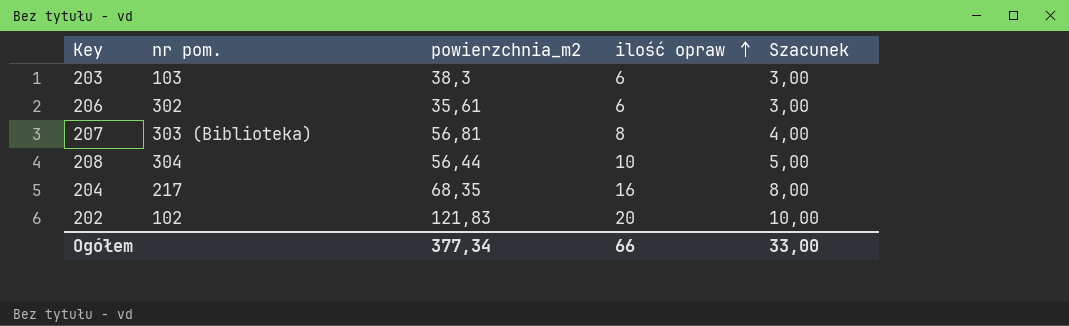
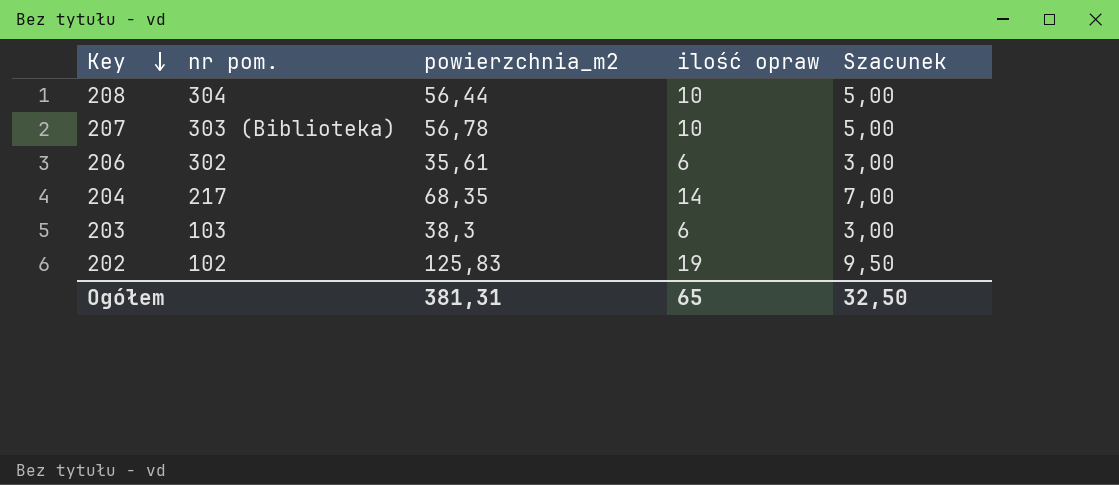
row order: ilość opraw ascending -> Key descending
207 | powierzchnia_m2: 56,81 -> 56,78
207 | ilość opraw: 8 -> 10
207 | Szacunek: 4,00 -> 5,00
204 | ilość opraw: 16 -> 14
204 | Szacunek: 8,00 -> 7,00
202 | powierzchnia_m2: 121,83 -> 125,83
202 | ilość opraw: 20 -> 19
202 | Szacunek: 10,00 -> 9,50
Ogółem | powierzchnia_m2: 377,34 -> 381,31
Ogółem | ilość opraw: 66 -> 65
Ogółem | Szacunek: 33,00 -> 32,50

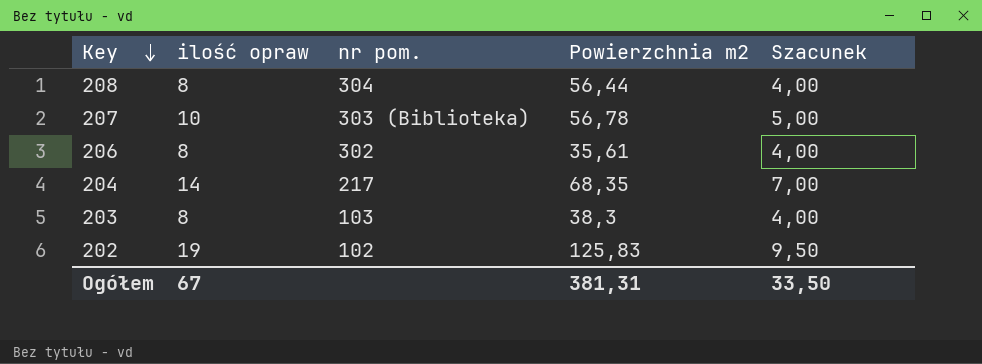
column ilość opraw | position: 4 -> 2
column name: powierzchnia_m2 -> Powierzchnia m2
208 | ilość opraw: 10 -> 8
208 | Szacunek: 5,00 -> 4,00
206 | ilość opraw: 6 -> 8
206 | Szacunek: 3,00 -> 4,00
203 | ilość opraw: 6 -> 8
203 | Szacunek: 3,00 -> 4,00
Ogółem | ilość opraw: 65 -> 67
Ogółem | Szacunek: 32,50 -> 33,50

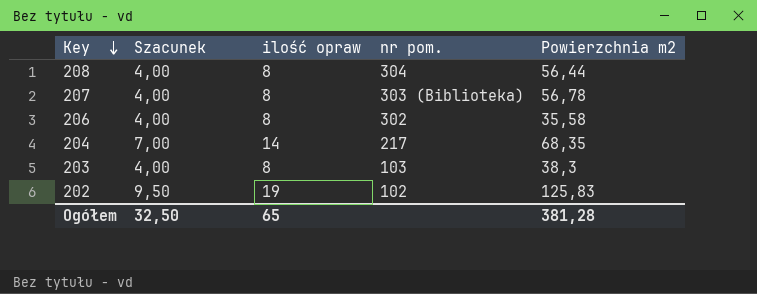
column Szacunek | position: 5 -> 2
207 | Szacunek: 5,00 -> 4,00
207 | ilość opraw: 10 -> 8
206 | Powierzchnia m2: 35,61 -> 35,58
Ogółem | Szacunek: 33,50 -> 32,50
Ogółem | ilość opraw: 67 -> 65
Ogółem | Powierzchnia m2: 381,31 -> 381,28

